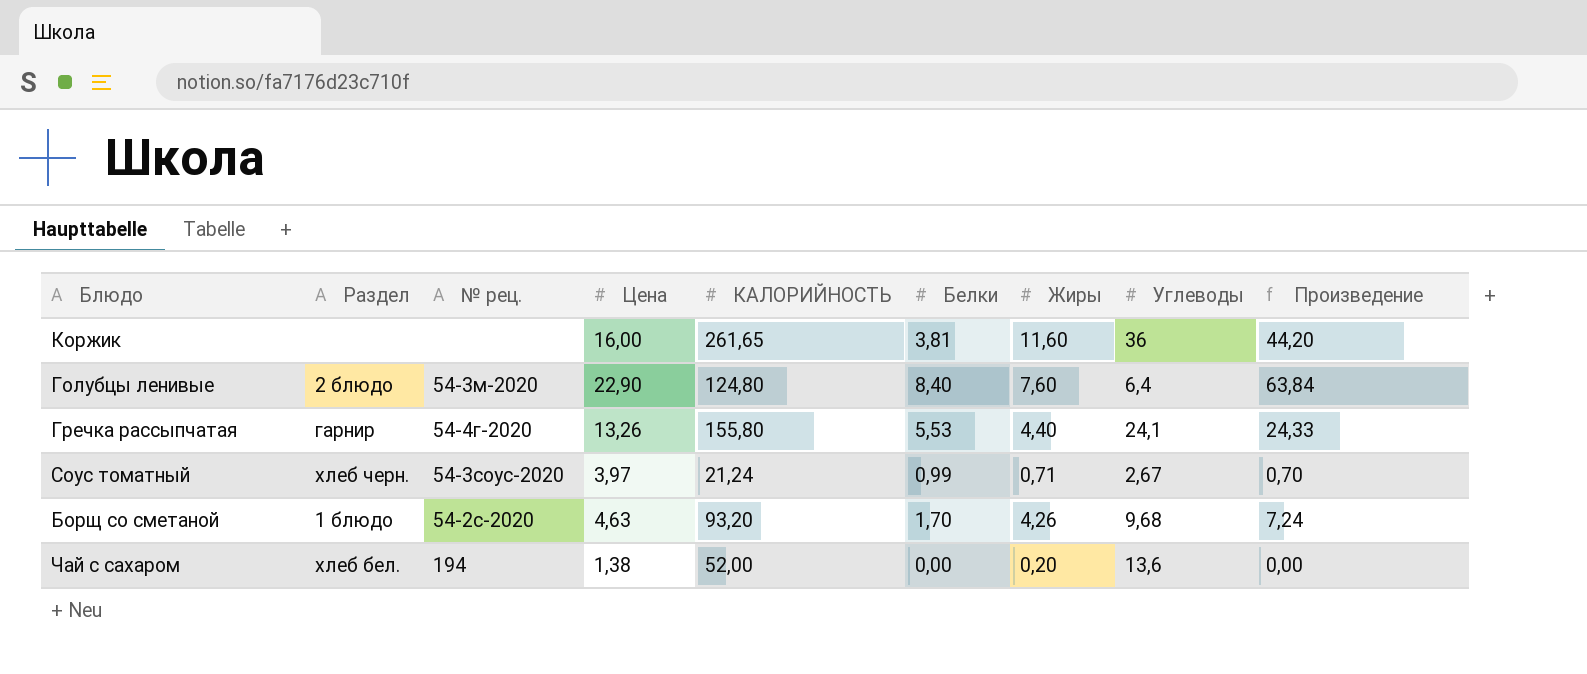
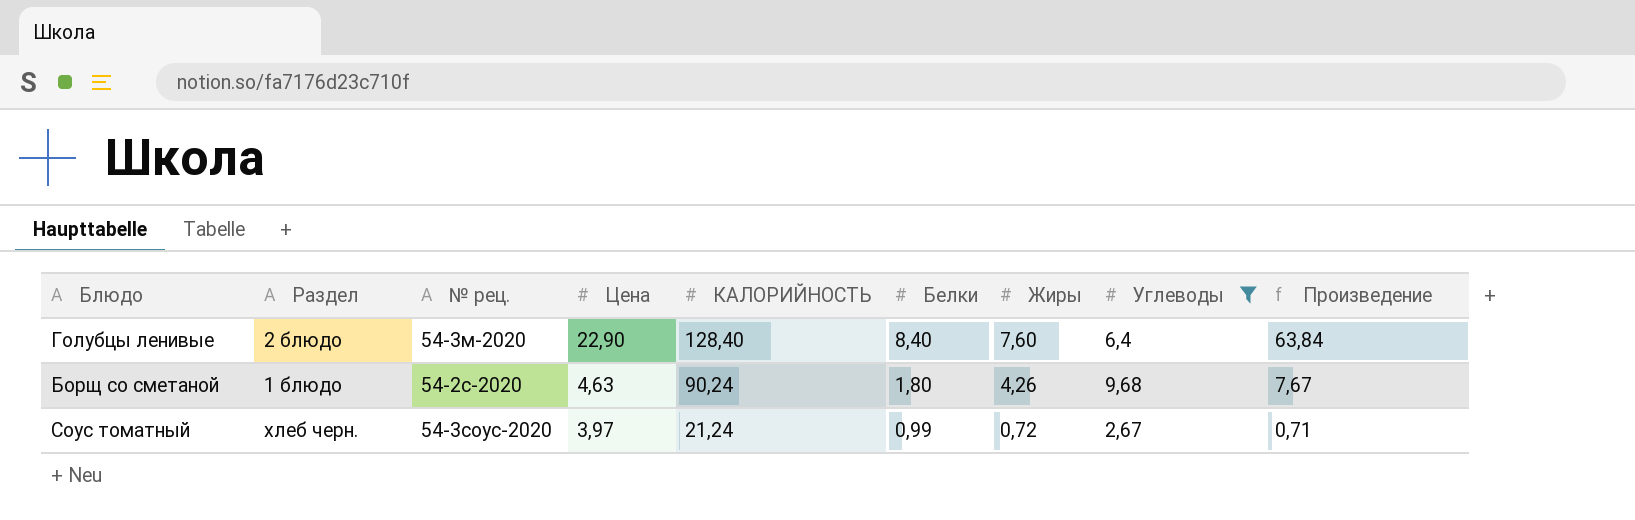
filter: none -> Углеводы <= 9,68
row order: none -> Цена descending
Голубцы ленивые | КАЛОРИЙНОСТЬ: 124,80 -> 128,40
Борщ со сметаной | КАЛОРИЙНОСТЬ: 93,20 -> 90,24
Борщ со сметаной | Белки: 1,70 -> 1,80
Борщ со сметаной | Произведение: 7,24 -> 7,67
Соус томатный | Жиры: 0,71 -> 0,72
Соус томатный | Произведение: 0,70 -> 0,71

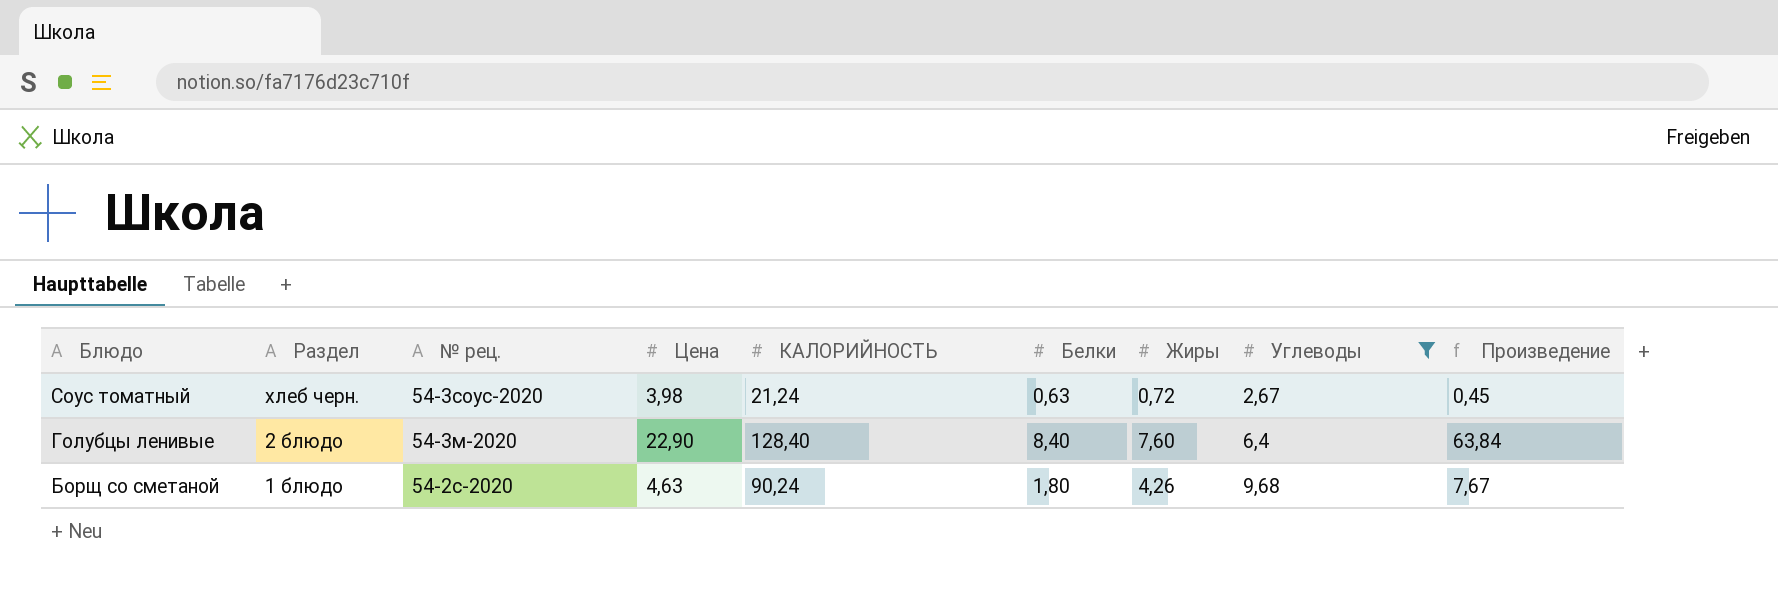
row order: Цена descending -> Блюдо descending
Соус томатный | Цена: 3,97 -> 3,98
Соус томатный | Белки: 0,99 -> 0,63
Соус томатный | Произведение: 0,71 -> 0,45

